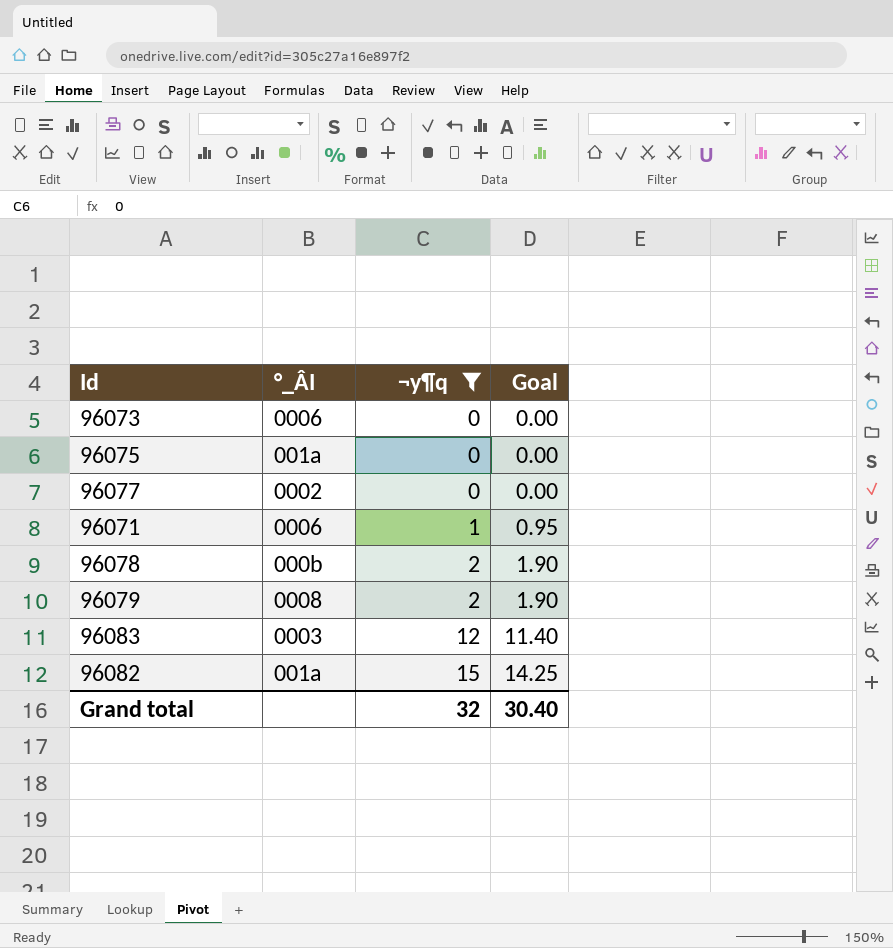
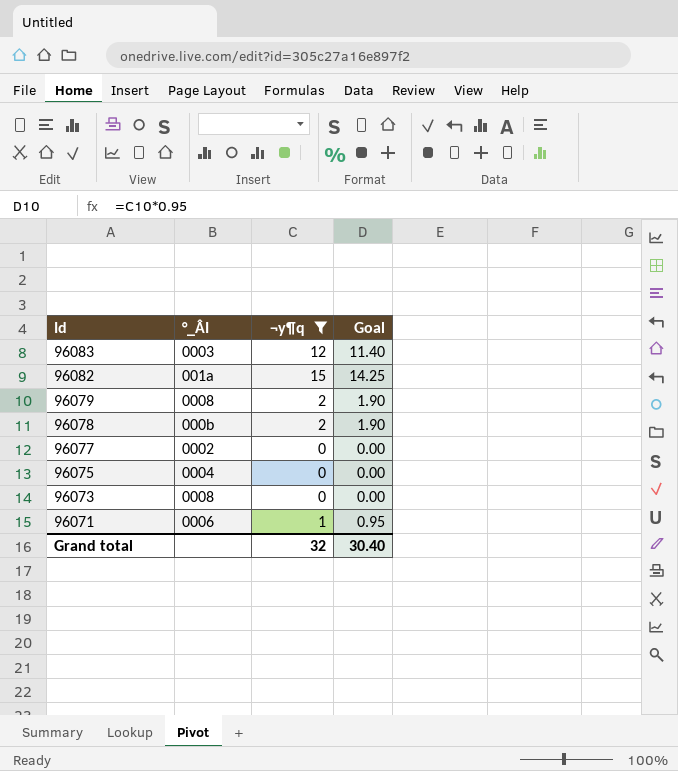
row order: ¬y¶q ascending -> Id descending
96075 | °_ÂI: 001a -> 0004
96073 | °_ÂI: 0006 -> 0008

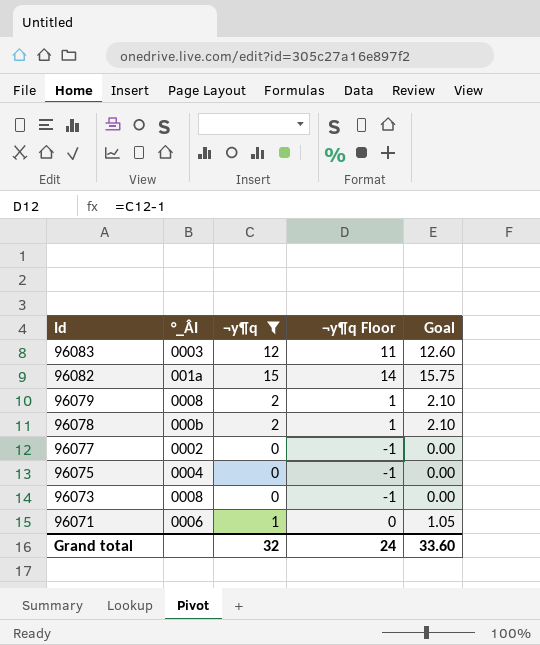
column ¬y¶q Floor | formula: none -> [¬y¶q] - 1
column Goal | formula: [¬y¶q] * 0.95 -> [¬y¶q] * 1.05
Grand total | Goal: 30.40 -> 33.60

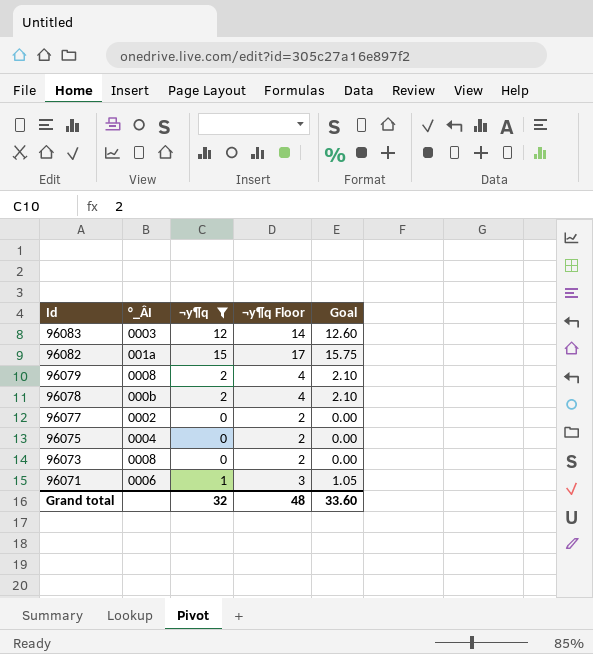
column ¬y¶q Floor | formula: [¬y¶q] - 1 -> [¬y¶q] + 2
Grand total | ¬y¶q Floor: 24 -> 48

